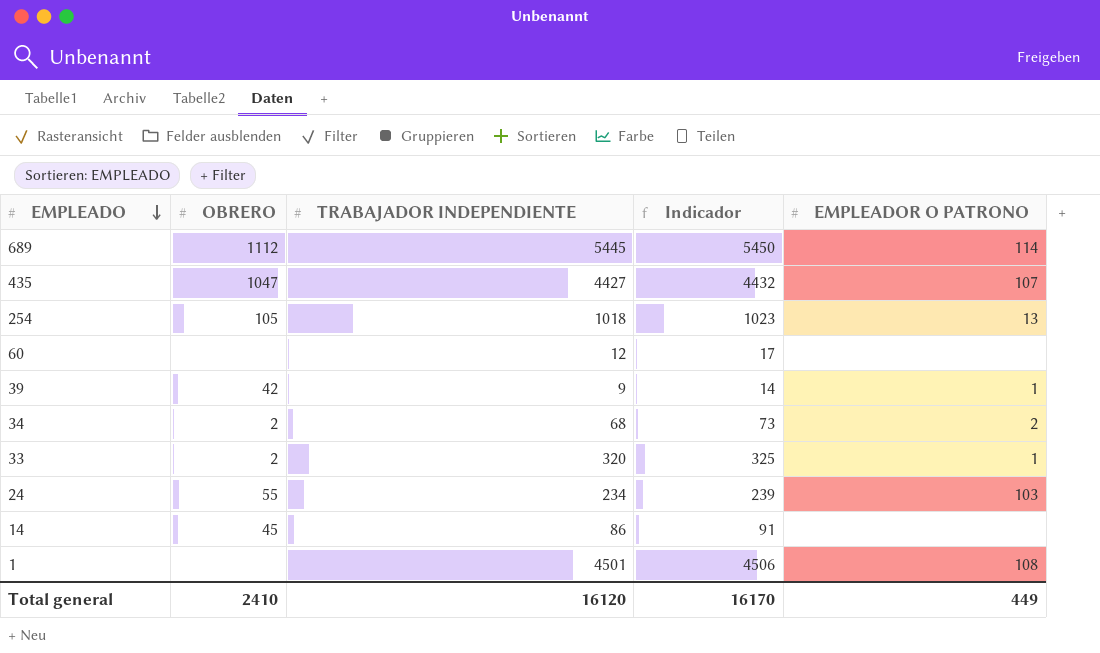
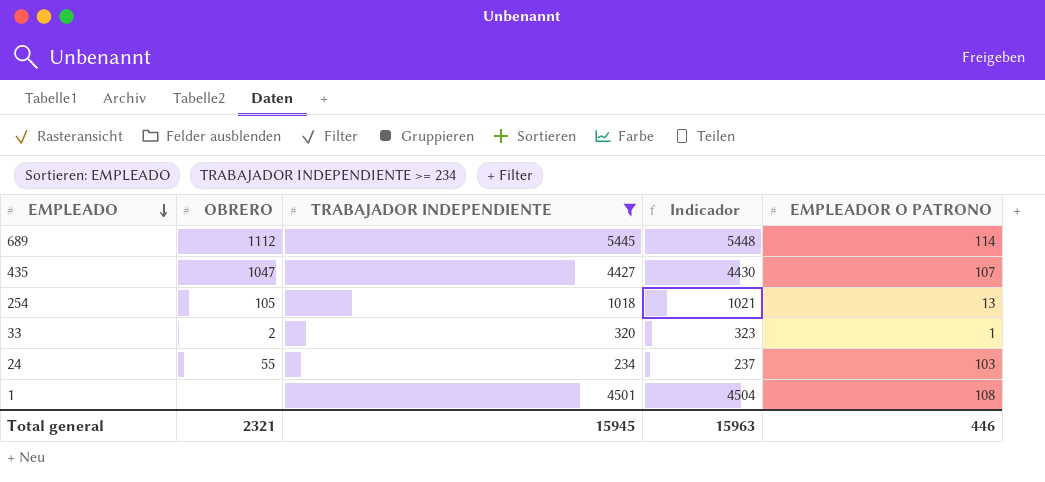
filter: none -> TRABAJADOR INDEPENDIENTE >= 234
column Indicador | formula: [TRABAJADOR INDEPENDIENTE] + 5 -> [TRABAJADOR INDEPENDIENTE] + 3
Total general | OBRERO: 2410 -> 2321
Total general | TRABAJADOR INDEPENDIENTE: 16120 -> 15945
Total general | Indicador: 16170 -> 15963
Total general | EMPLEADOR O PATRONO: 449 -> 446

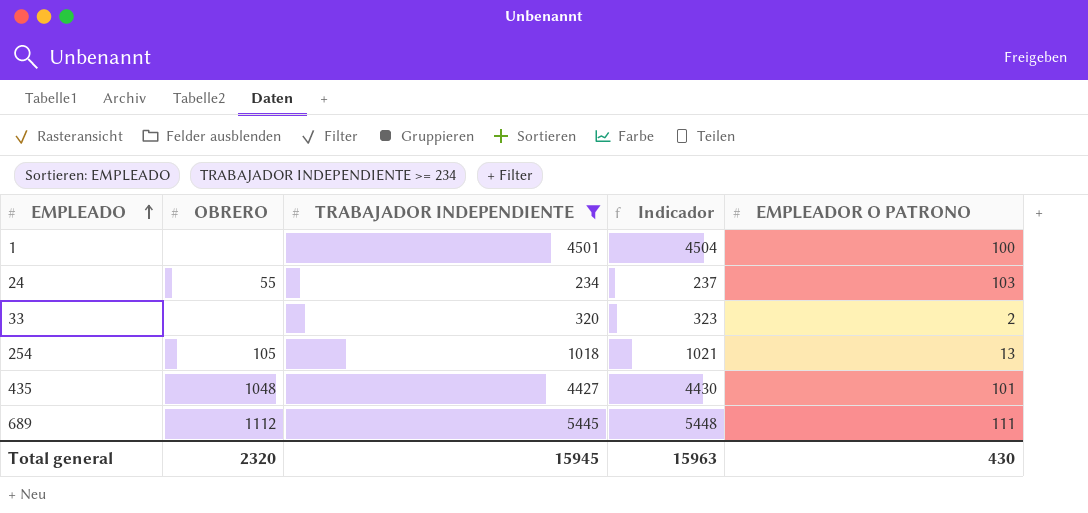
row order: EMPLEADO descending -> EMPLEADO ascending
1 | EMPLEADOR O PATRONO: 108 -> 100
33 | OBRERO: 2 -> none
33 | EMPLEADOR O PATRONO: 1 -> 2
435 | OBRERO: 1047 -> 1048
435 | EMPLEADOR O PATRONO: 107 -> 101
689 | EMPLEADOR O PATRONO: 114 -> 111
Total general | OBRERO: 2321 -> 2320
Total general | EMPLEADOR O PATRONO: 446 -> 430

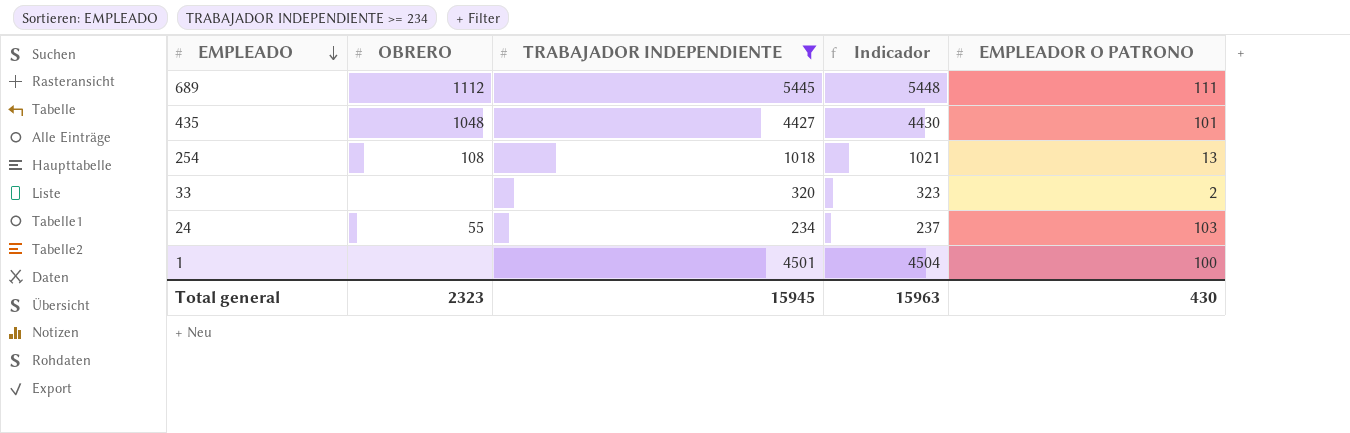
row order: EMPLEADO ascending -> EMPLEADO descending
254 | OBRERO: 105 -> 108
Total general | OBRERO: 2320 -> 2323

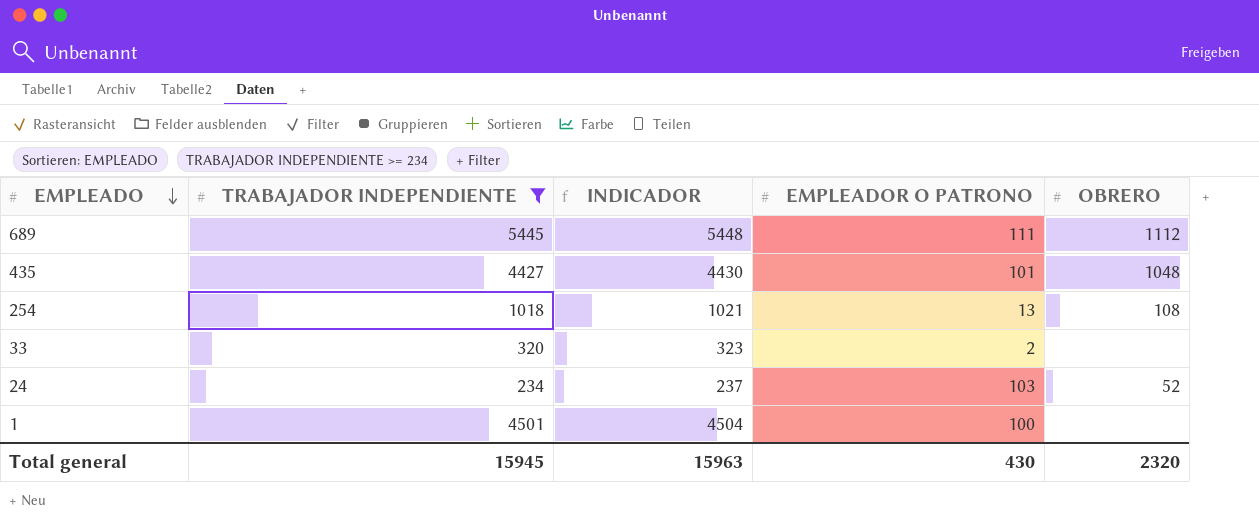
column name: Indicador -> INDICADOR
column OBRERO | position: 2 -> 5
24 | OBRERO: 55 -> 52
Total general | OBRERO: 2323 -> 2320

